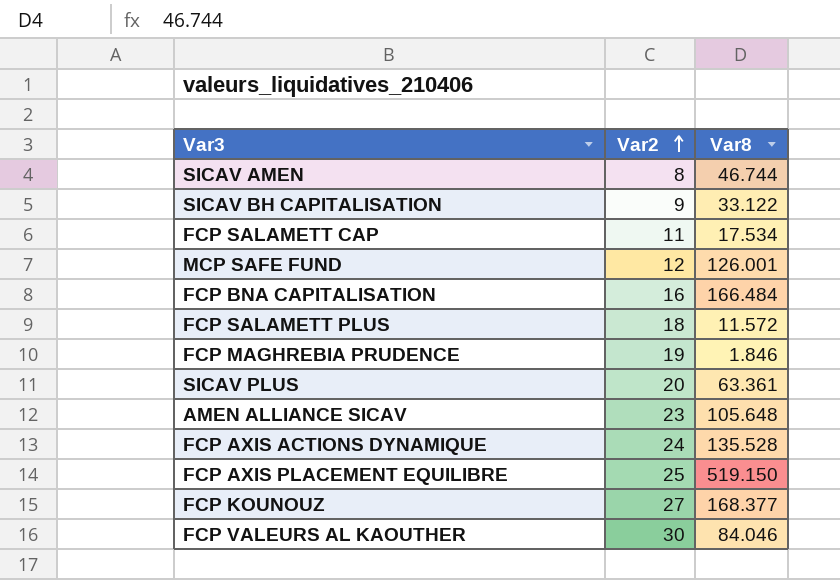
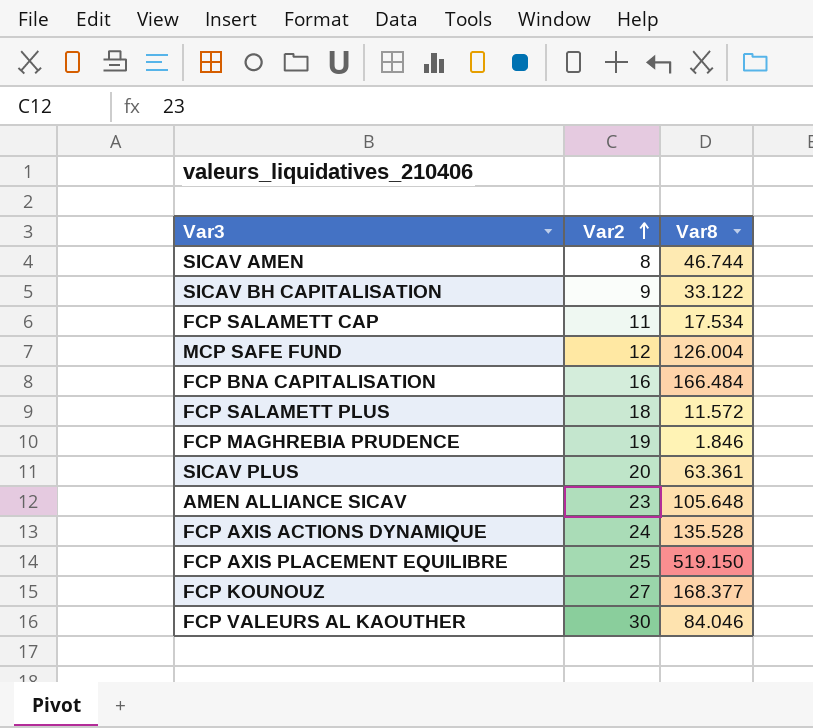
MCP SAFE FUND | Var8: 126.001 -> 126.004

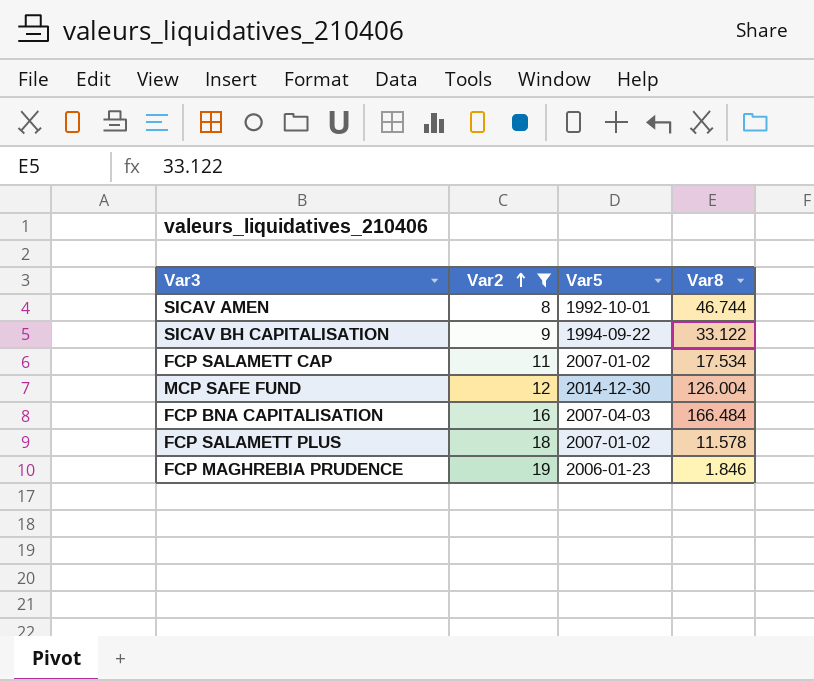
filter: none -> Var2 <= 19
column Var5 | position: none -> 3
FCP SALAMETT PLUS | Var8: 11.572 -> 11.578

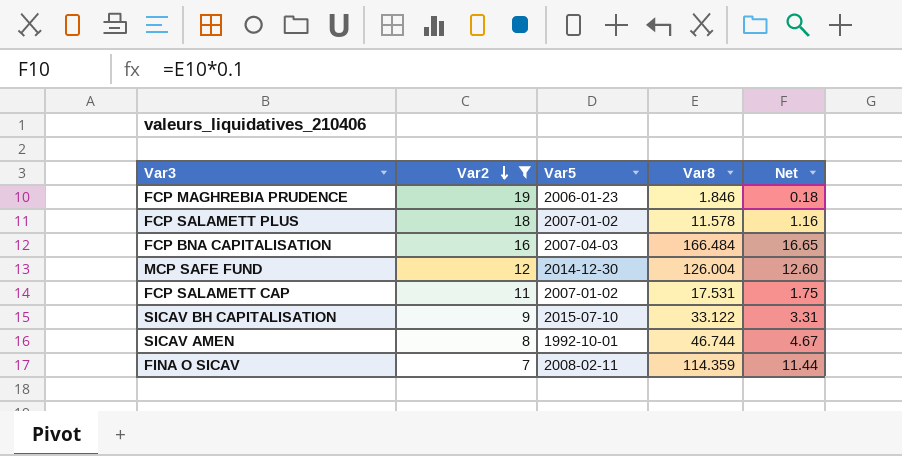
row order: Var2 ascending -> Var2 descending
column Net | formula: none -> [Var8] * 0.1
FCP SALAMETT CAP | Var8: 17.534 -> 17.531
SICAV BH CAPITALISATION | Var5: 1994-09-22 -> 2015-07-10
row FINA O SICAV: none -> 7 | 2008-02-11 | 114.359 | 11.44

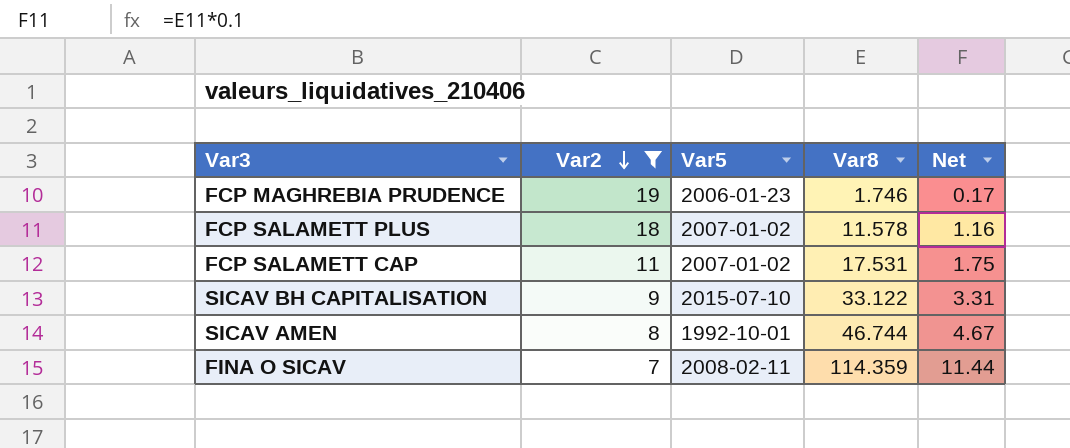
row FCP BNA CAPITALISATION: 16 | 2007-04-03 | 166.484 | 16.65 -> none
row MCP SAFE FUND: 12 | 2014-12-30 | 126.004 | 12.60 -> none
FCP MAGHREBIA PRUDENCE | Var8: 1.846 -> 1.746
FCP MAGHREBIA PRUDENCE | Net: 0.18 -> 0.17

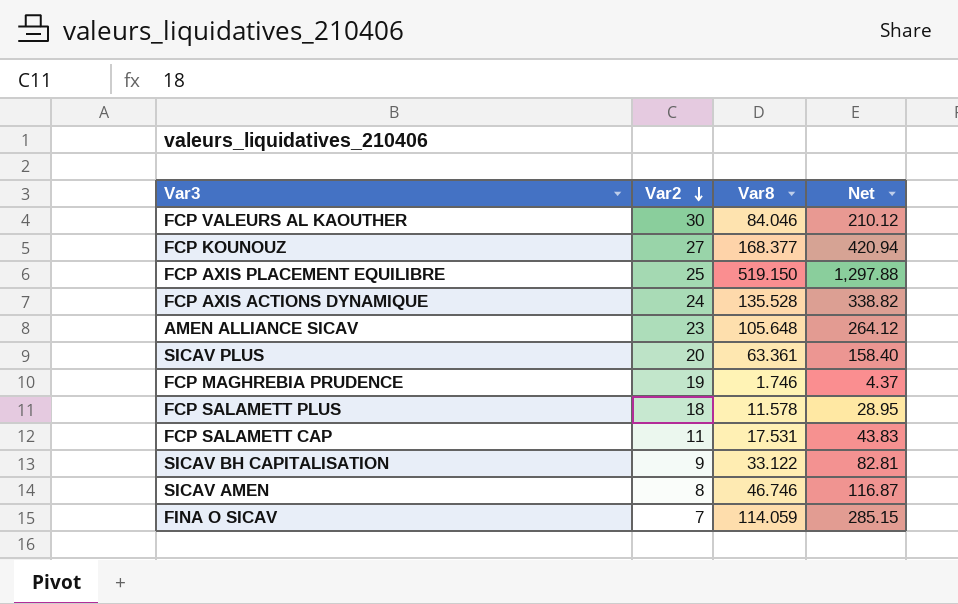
filter: Var2 <= 19 -> none
column Var5 | position: 3 -> none
column Net | formula: [Var8] * 0.1 -> [Var8] * 2.5
SICAV AMEN | Var8: 46.744 -> 46.746
FINA O SICAV | Var8: 114.359 -> 114.059

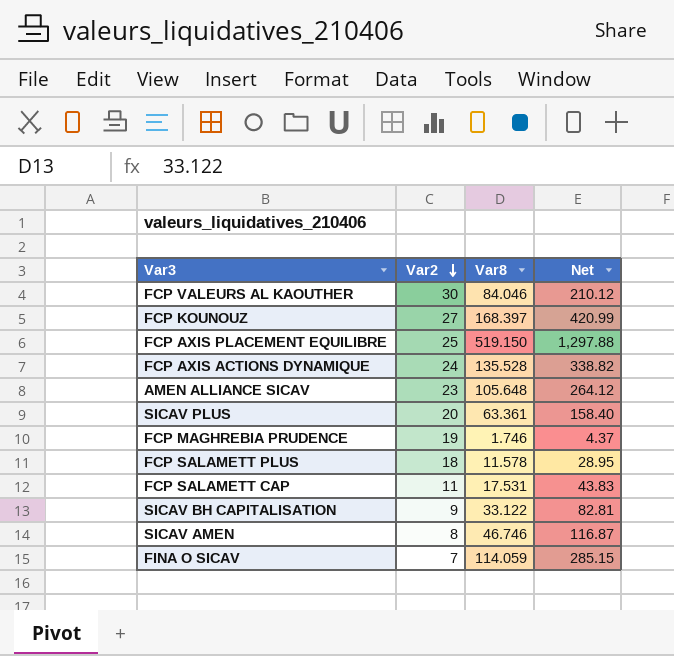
FCP KOUNOUZ | Var8: 168.377 -> 168.397
FCP KOUNOUZ | Net: 420.94 -> 420.99

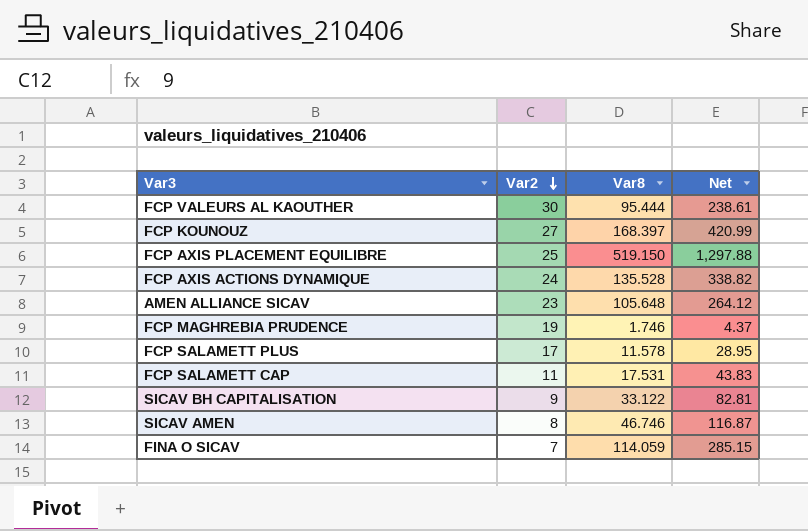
row SICAV PLUS: 20 | 63.361 | 158.40 -> none
FCP VALEURS AL KAOUTHER | Var8: 84.046 -> 95.444
FCP VALEURS AL KAOUTHER | Net: 210.12 -> 238.61
FCP SALAMETT PLUS | Var2: 18 -> 17

